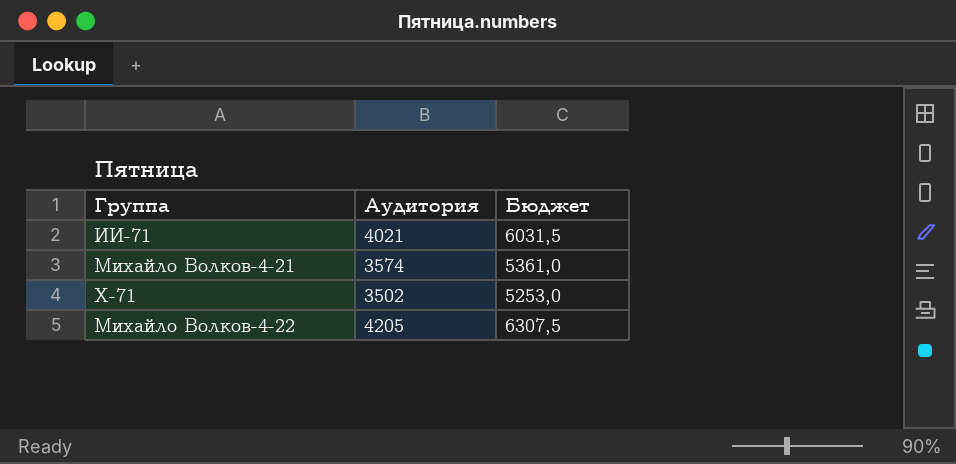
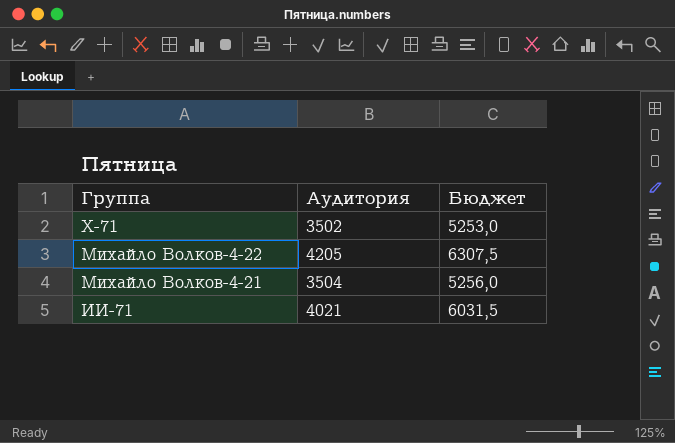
row order: none -> Группа descending
Михайло Волков-4-21 | Аудитория: 3574 -> 3504
Михайло Волков-4-21 | Бюджет: 5361,0 -> 5256,0

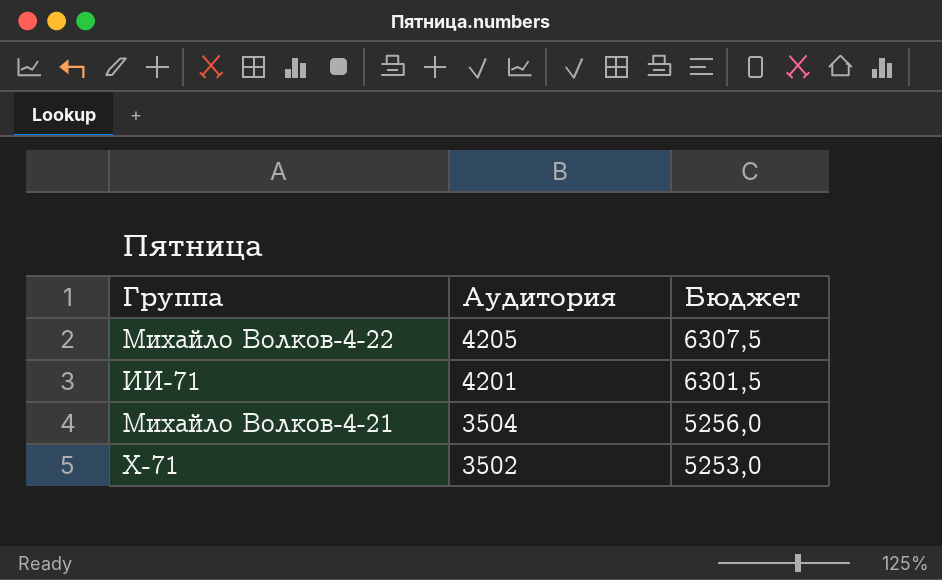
row order: Группа descending -> Аудитория descending
ИИ-71 | Аудитория: 4021 -> 4201
ИИ-71 | Бюджет: 6031,5 -> 6301,5

